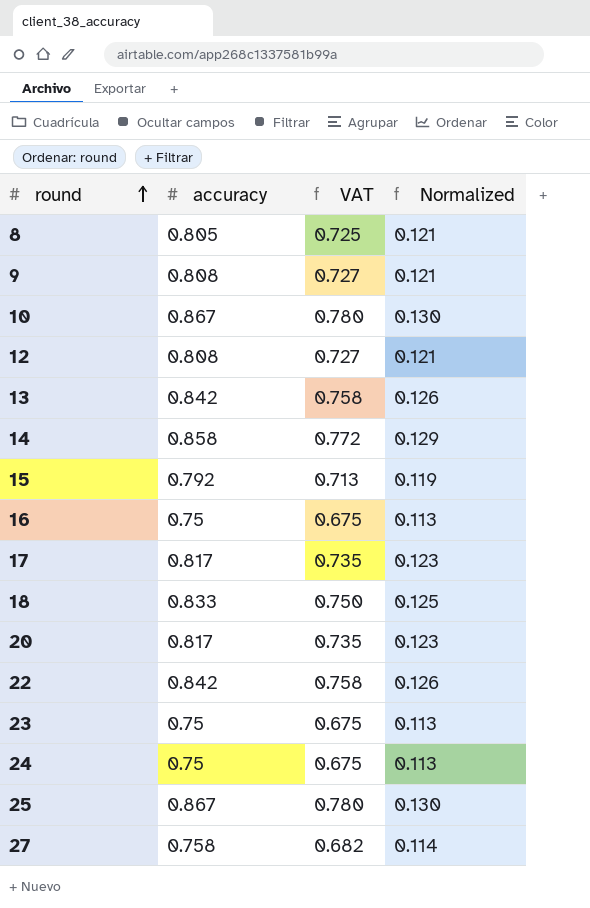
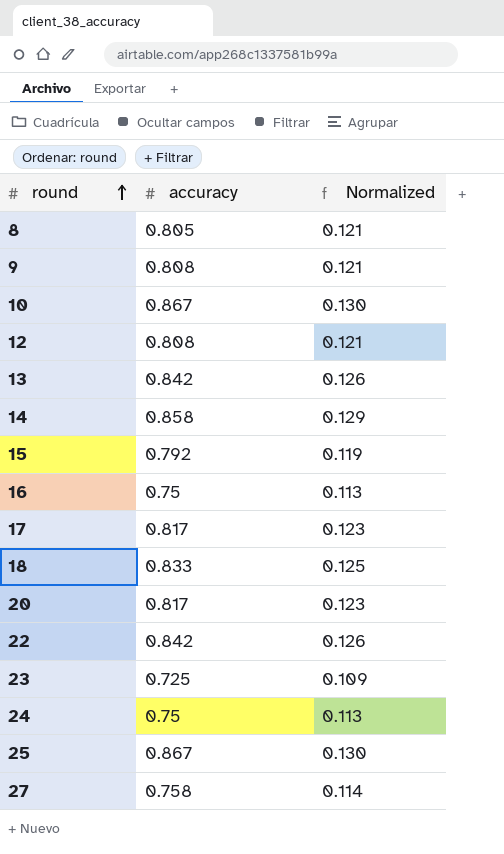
column VAT | formula: [accuracy] * 0.9 -> none
23 | accuracy: 0.75 -> 0.725
23 | Normalized: 0.113 -> 0.109

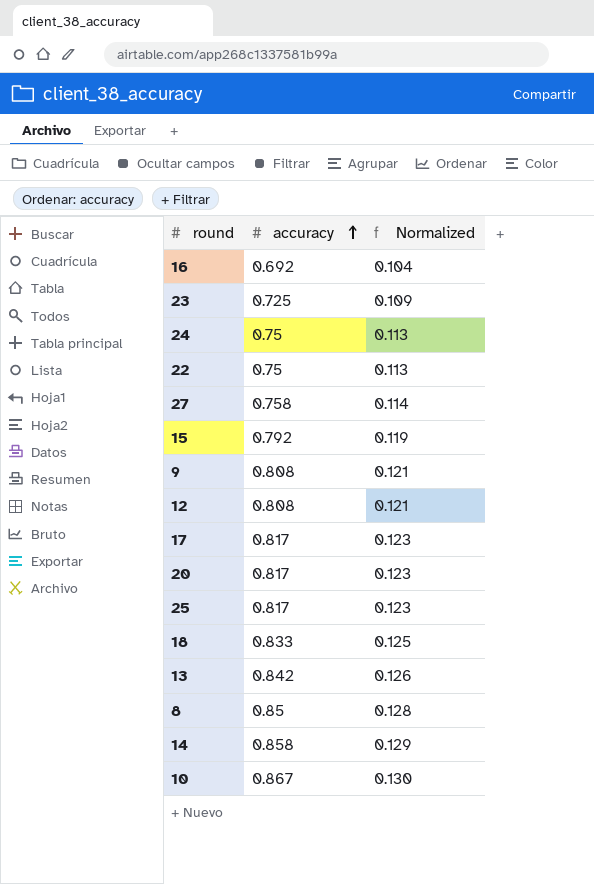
row order: round ascending -> accuracy ascending
16 | accuracy: 0.75 -> 0.692
16 | Normalized: 0.113 -> 0.104
22 | accuracy: 0.842 -> 0.75
22 | Normalized: 0.126 -> 0.113
25 | accuracy: 0.867 -> 0.817
25 | Normalized: 0.130 -> 0.123
8 | accuracy: 0.805 -> 0.85
8 | Normalized: 0.121 -> 0.128

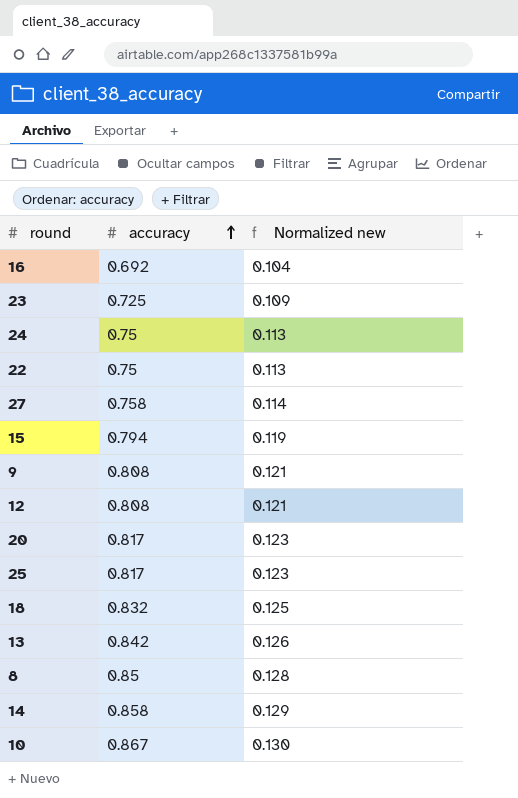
column name: Normalized -> Normalized new
row 17: 0.817 | 0.123 -> none
15 | accuracy: 0.792 -> 0.794
18 | accuracy: 0.833 -> 0.832

